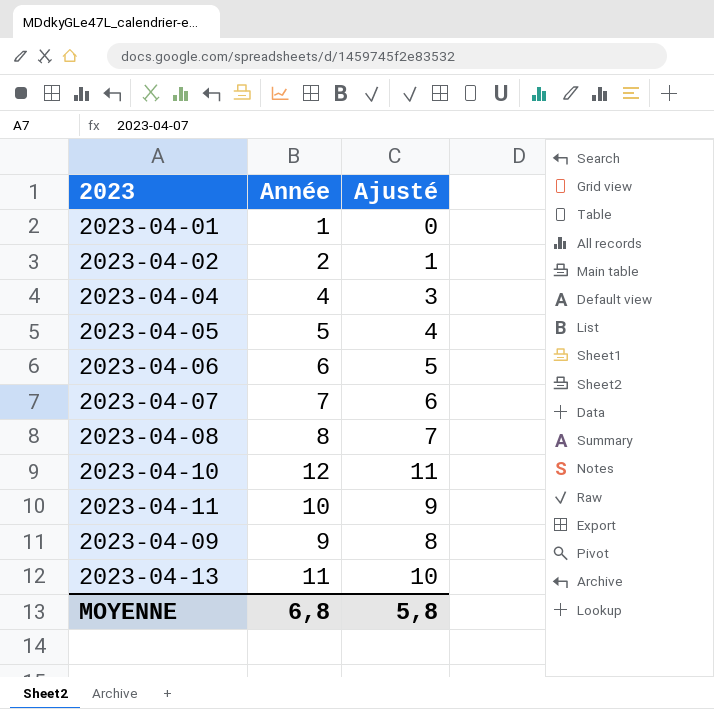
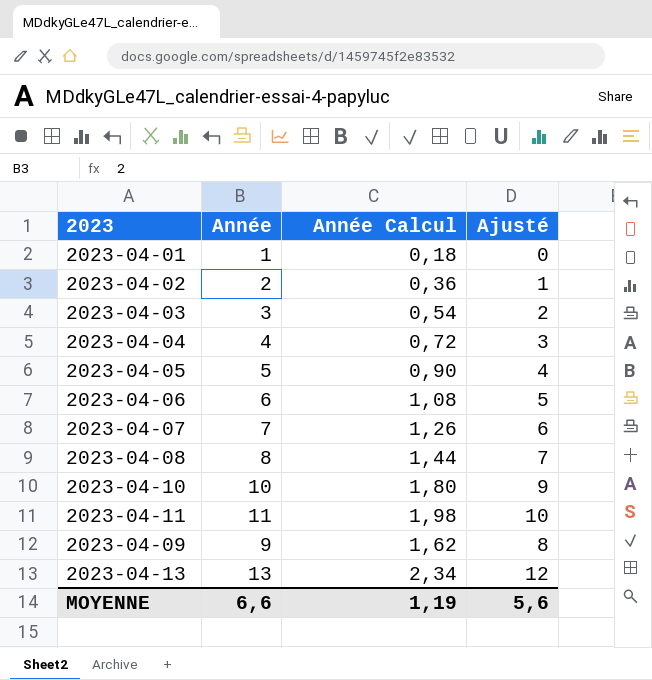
column Année Calcul | formula: none -> [Année] * 0,18
row 2023-04-03: none -> 3 | 0,54 | 2
2023-04-10 | Année: 12 -> 10
2023-04-10 | Ajusté: 11 -> 9
2023-04-11 | Année: 10 -> 11
2023-04-11 | Ajusté: 9 -> 10
2023-04-13 | Année: 11 -> 13
2023-04-13 | Ajusté: 10 -> 12
MOYENNE | Année: 6,8 -> 6,6
MOYENNE | Ajusté: 5,8 -> 5,6

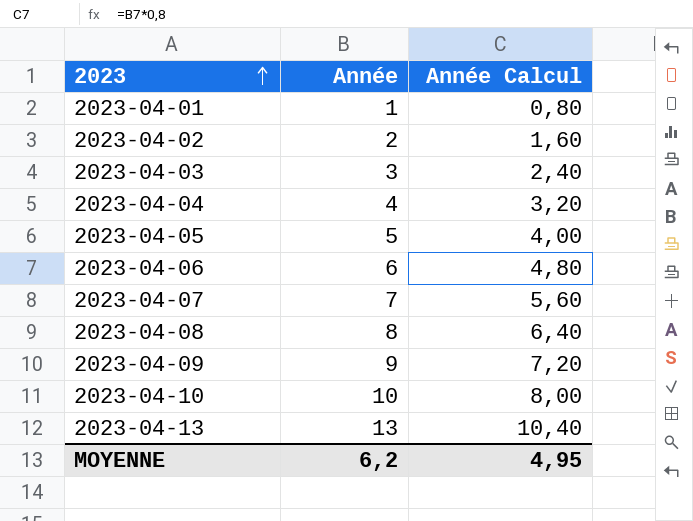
row order: none -> 2023 ascending
column Ajusté | formula: [Année] - 1 -> none
column Année Calcul | formula: [Année] * 0,18 -> [Année] * 0,8
row 2023-04-11: 11 | 1,98 | 10 -> none
MOYENNE | Année: 6,6 -> 6,2
MOYENNE | Année Calcul: 1,19 -> 4,95

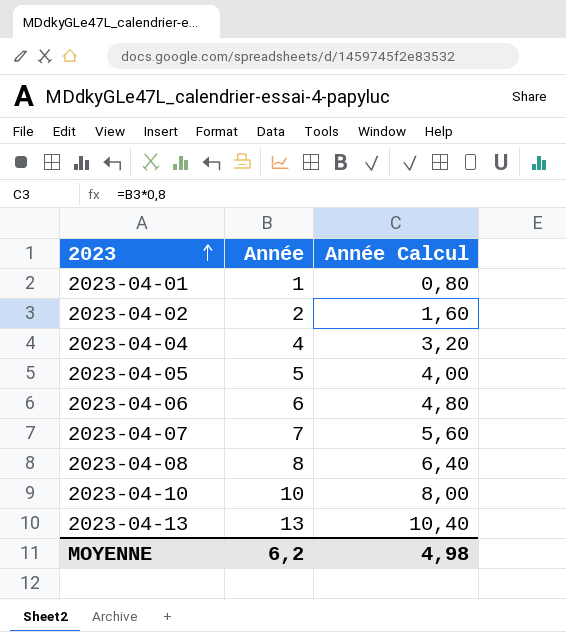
row 2023-04-03: 3 | 2,40 -> none
row 2023-04-09: 9 | 7,20 -> none
MOYENNE | Année Calcul: 4,95 -> 4,98

